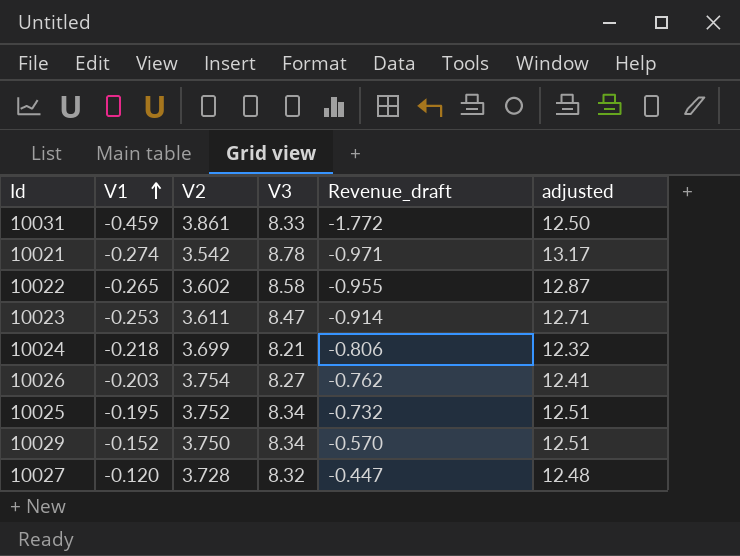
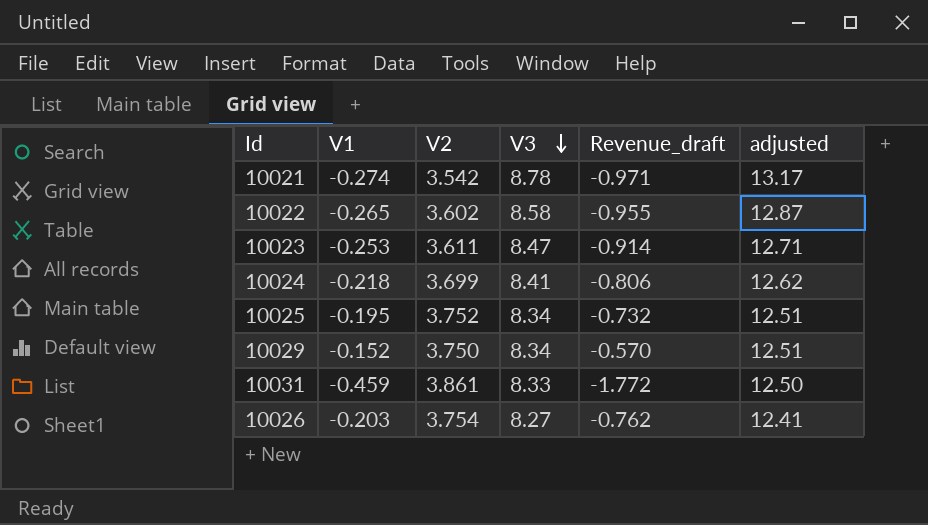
row order: V1 ascending -> V3 descending
row 10027: -0.120 | 3.728 | 8.32 | -0.447 | 12.48 -> none
10024 | V3: 8.21 -> 8.41
10024 | adjusted: 12.32 -> 12.62

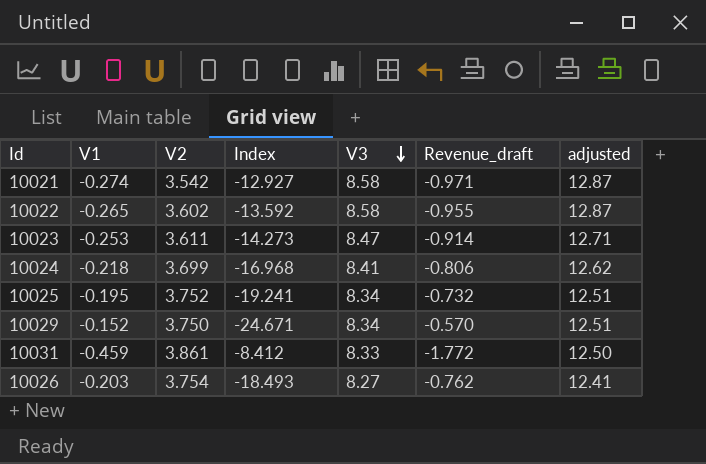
column Index | formula: none -> [V2] / [V1]
10021 | V3: 8.78 -> 8.58
10021 | adjusted: 13.17 -> 12.87

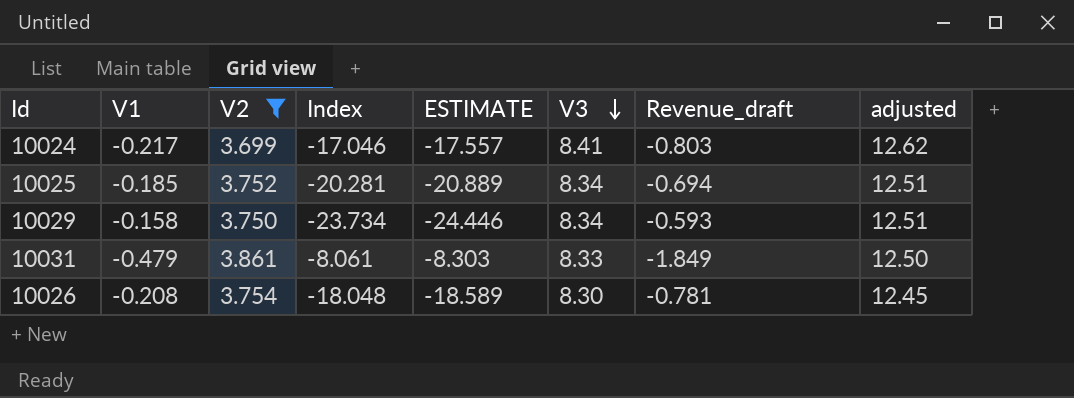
filter: none -> V2 >= 3.699
column ESTIMATE | formula: none -> [Index] * 1.03
10024 | V1: -0.218 -> -0.217
10024 | Index: -16.968 -> -17.046
10024 | Revenue_draft: -0.806 -> -0.803
10025 | V1: -0.195 -> -0.185
10025 | Index: -19.241 -> -20.281
10025 | Revenue_draft: -0.732 -> -0.694
10029 | V1: -0.152 -> -0.158
10029 | Index: -24.671 -> -23.734
10029 | Revenue_draft: -0.570 -> -0.593
10031 | V1: -0.459 -> -0.479
10031 | Index: -8.412 -> -8.061
10031 | Revenue_draft: -1.772 -> -1.849
10026 | V1: -0.203 -> -0.208
10026 | Index: -18.493 -> -18.048
10026 | V3: 8.27 -> 8.30
10026 | Revenue_draft: -0.762 -> -0.781
10026 | adjusted: 12.41 -> 12.45

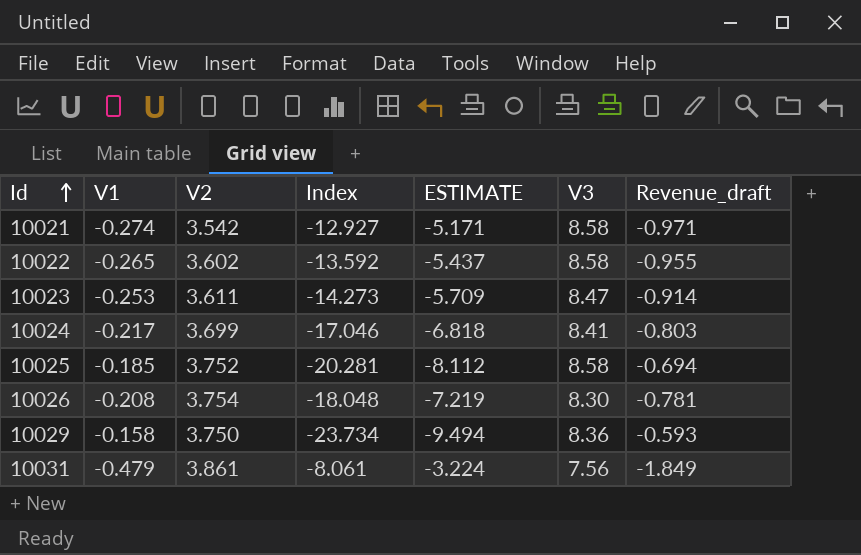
filter: V2 >= 3.699 -> none
row order: V3 descending -> Id ascending
column adjusted | formula: [V3] * 1.5 -> none
column ESTIMATE | formula: [Index] * 1.03 -> [Index] * 0.4
10025 | V3: 8.34 -> 8.58
10029 | V3: 8.34 -> 8.36
10031 | V3: 8.33 -> 7.56

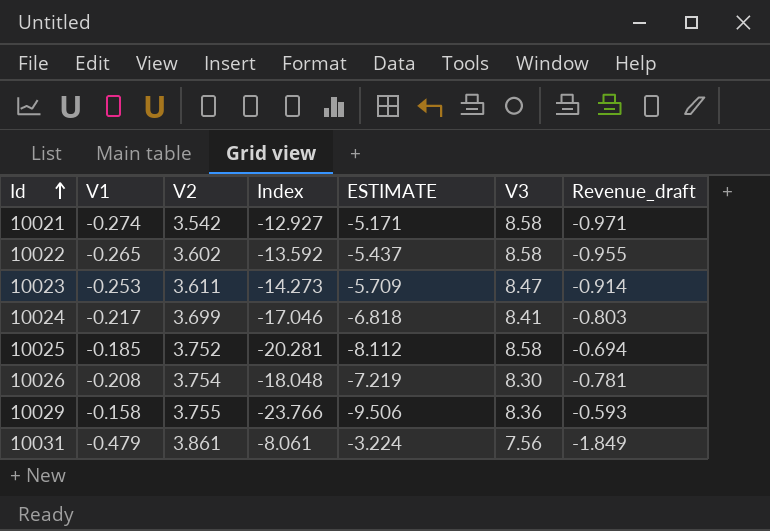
10029 | V2: 3.750 -> 3.755
10029 | Index: -23.734 -> -23.766
10029 | ESTIMATE: -9.494 -> -9.506

